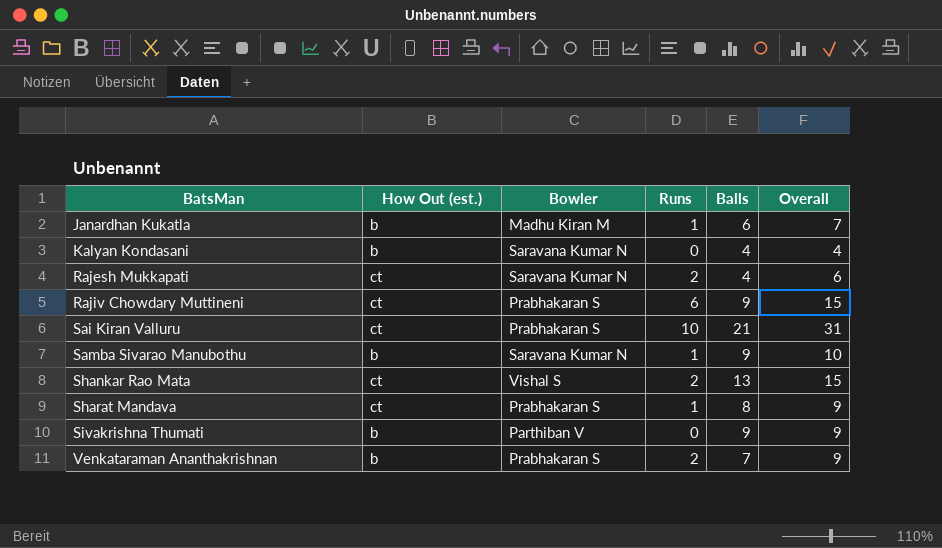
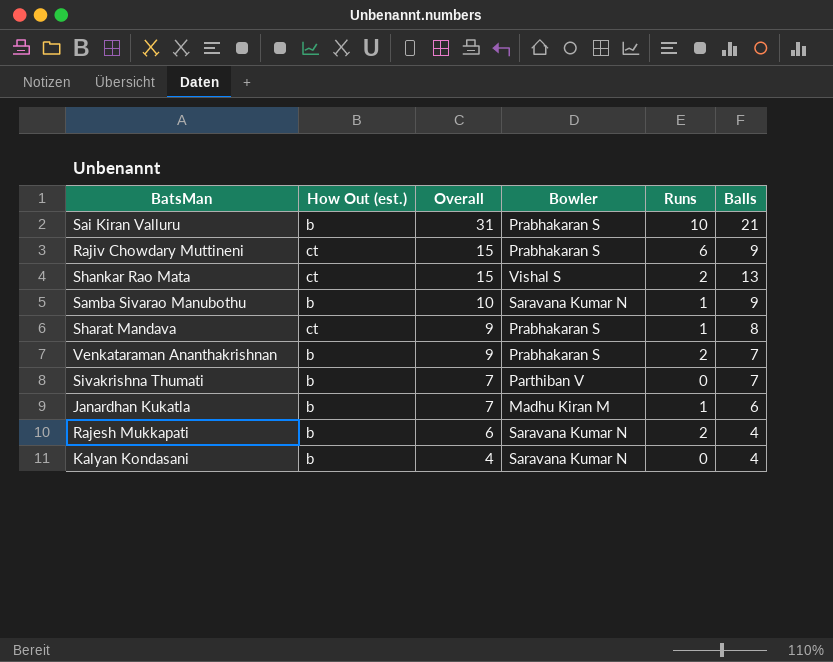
row order: BatsMan ascending -> Overall descending
column Overall | position: 6 -> 3
Sai Kiran Valluru | How Out (est.): ct -> b
Sivakrishna Thumati | Overall: 9 -> 7
Sivakrishna Thumati | Balls: 9 -> 7
Rajesh Mukkapati | How Out (est.): ct -> b

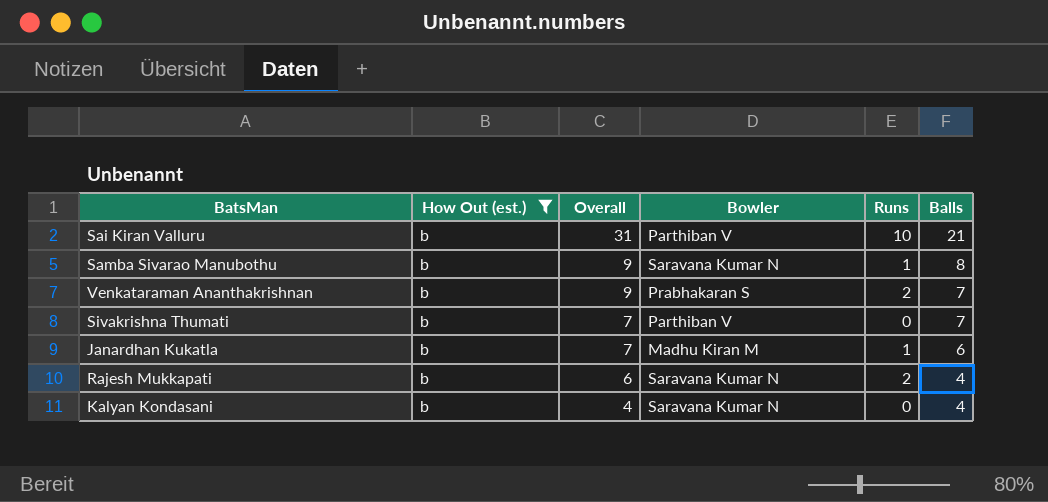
filter: none -> How Out (est.) = b
Sai Kiran Valluru | Bowler: Prabhakaran S -> Parthiban V
Samba Sivarao Manubothu | Overall: 10 -> 9
Samba Sivarao Manubothu | Balls: 9 -> 8

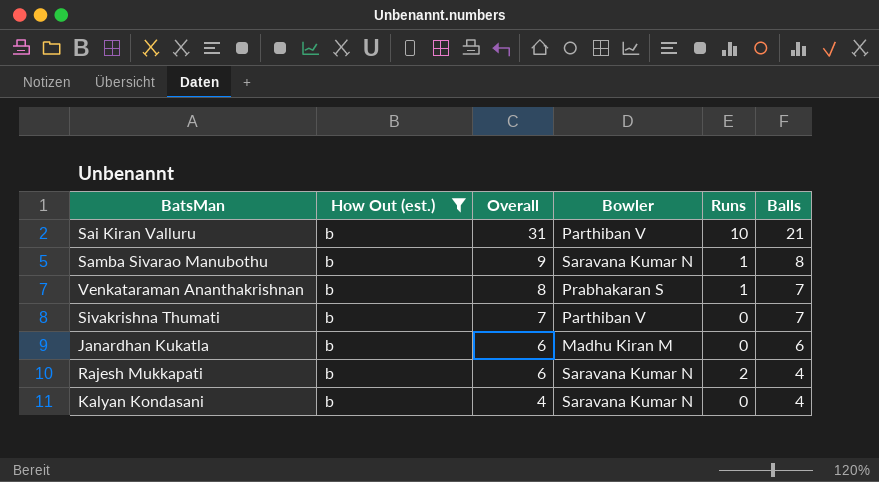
Venkataraman Ananthakrishnan | Overall: 9 -> 8
Venkataraman Ananthakrishnan | Runs: 2 -> 1
Janardhan Kukatla | Overall: 7 -> 6
Janardhan Kukatla | Runs: 1 -> 0

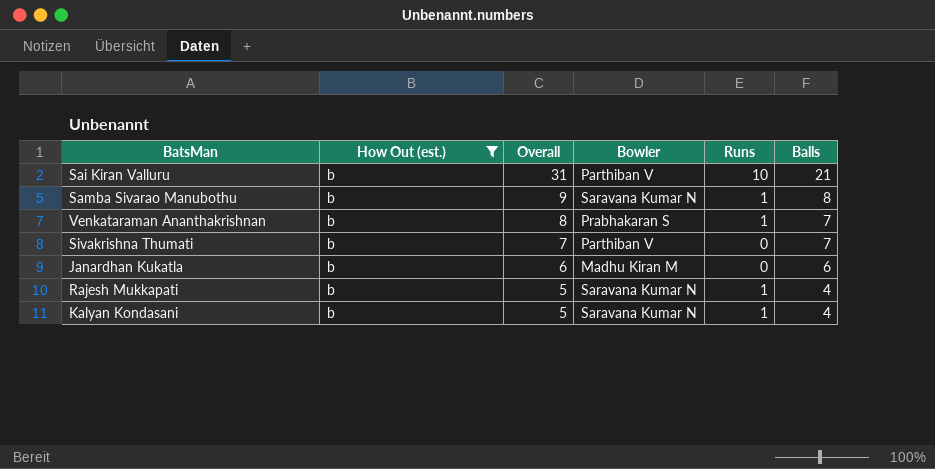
Rajesh Mukkapati | Overall: 6 -> 5
Rajesh Mukkapati | Runs: 2 -> 1
Kalyan Kondasani | Overall: 4 -> 5
Kalyan Kondasani | Runs: 0 -> 1

